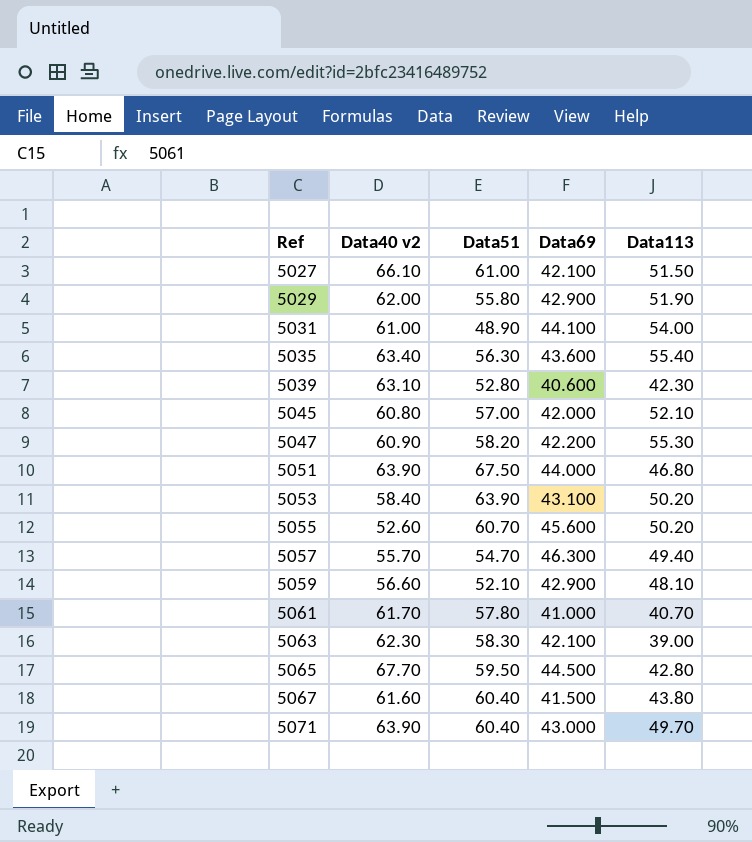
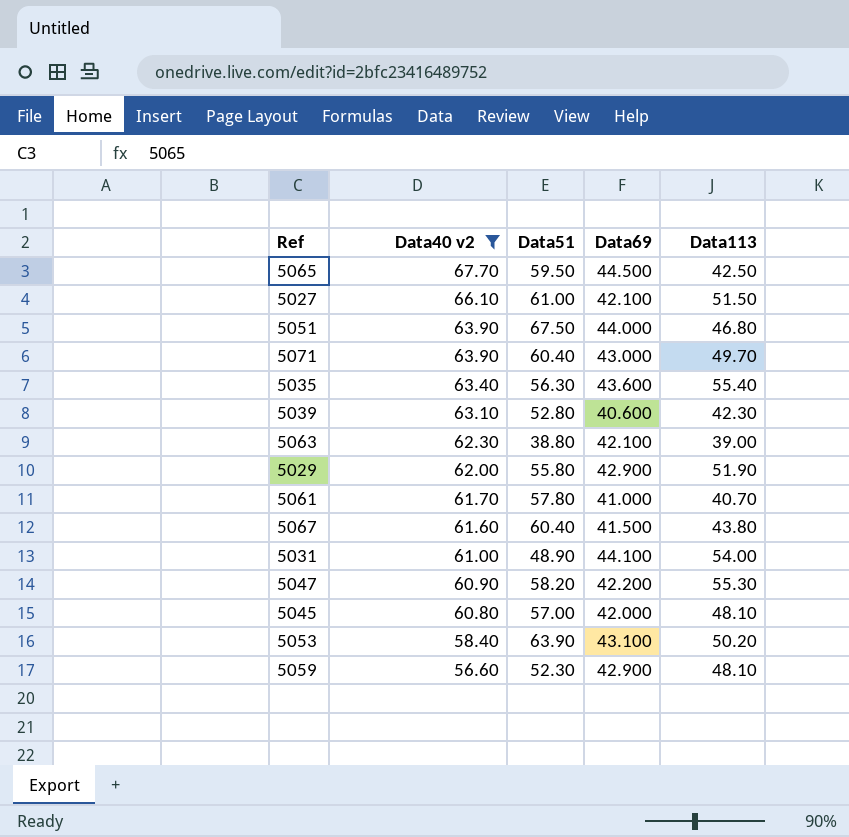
filter: none -> Data40 v2 >= 56.60
row order: Ref ascending -> Data40 v2 descending
5065 | Data113: 42.80 -> 42.50
5063 | Data51: 58.30 -> 38.80
5045 | Data113: 52.10 -> 48.10
5059 | Data51: 52.10 -> 52.30

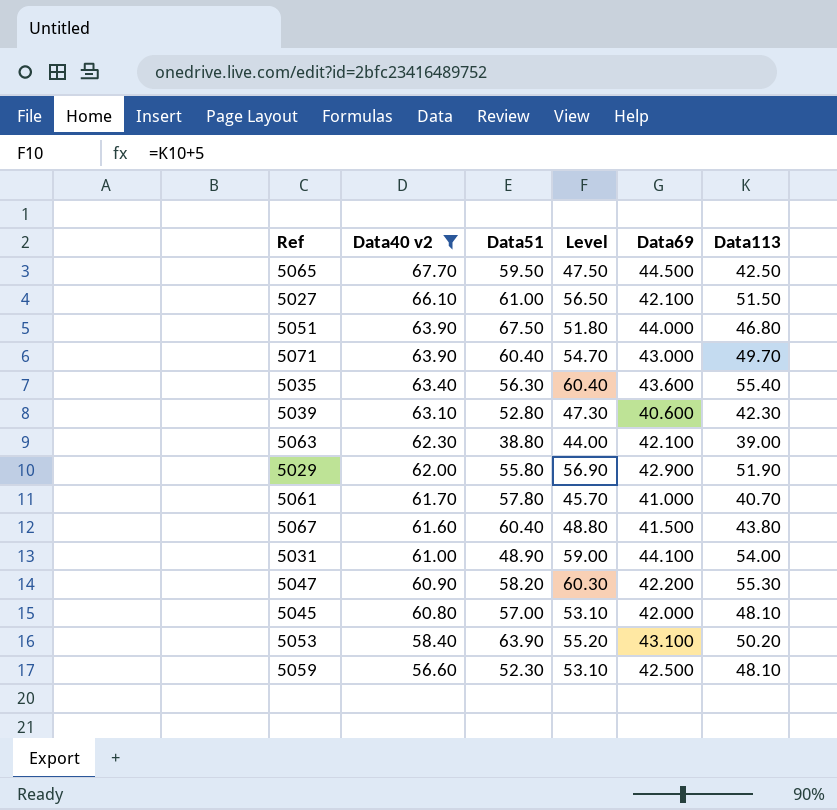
column Level | formula: none -> [Data113] + 5
5059 | Data69: 42.900 -> 42.500

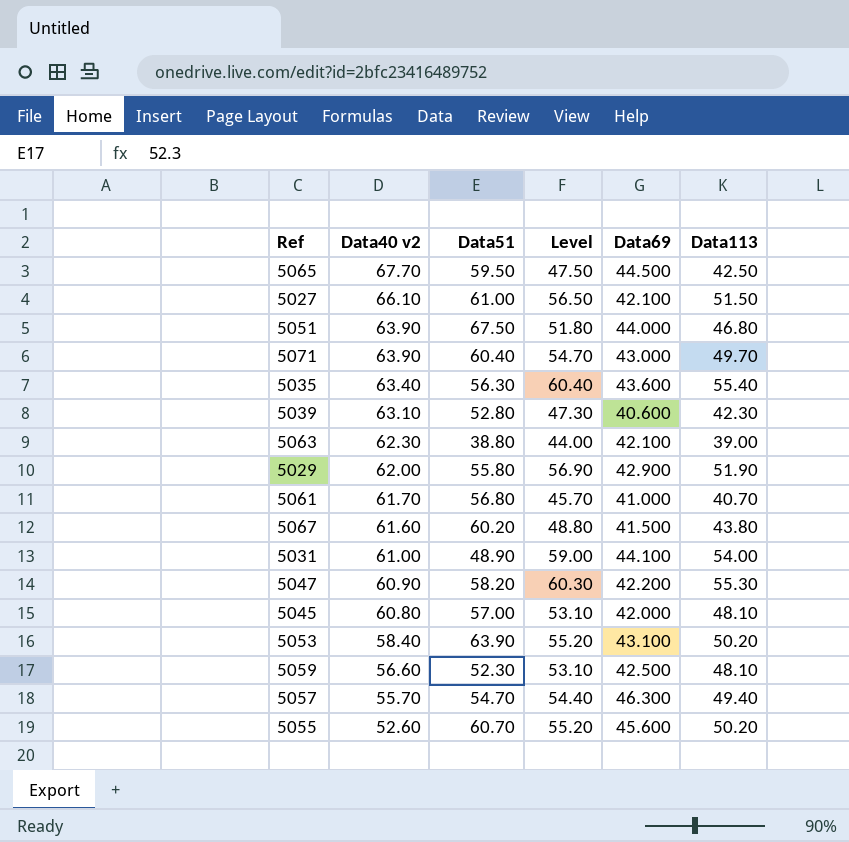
filter: Data40 v2 >= 56.60 -> none
5061 | Data51: 57.80 -> 56.80
5067 | Data51: 60.40 -> 60.20

